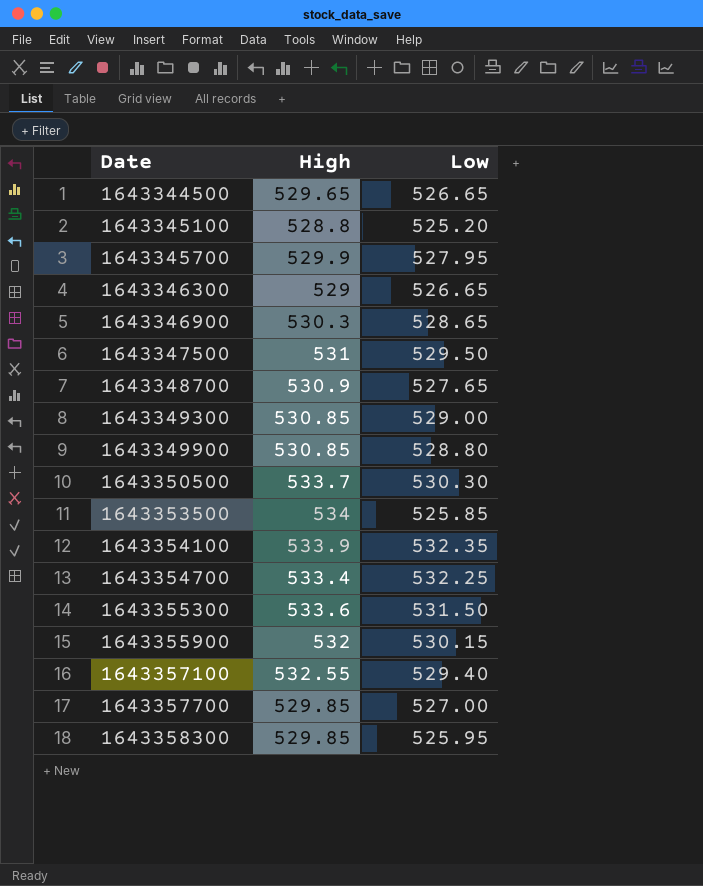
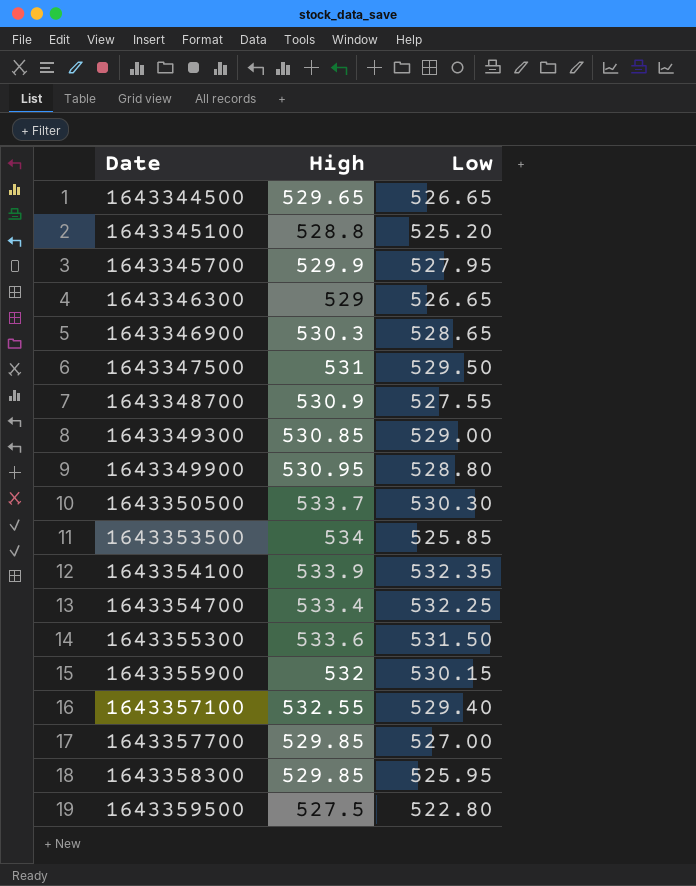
1643348700 | Low: 527.65 -> 527.55
1643349900 | High: 530.85 -> 530.95
row 1643359500: none -> 527.5 | 522.80

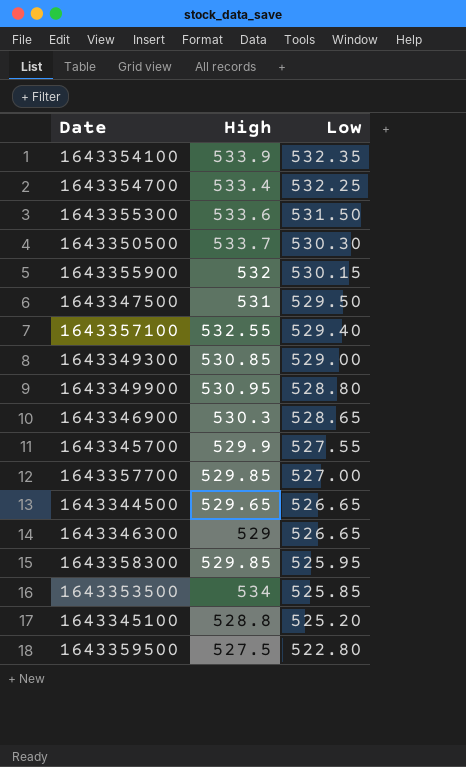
row order: Date ascending -> Low descending
row 1643348700: 530.9 | 527.55 -> none
1643345700 | Low: 527.95 -> 527.55

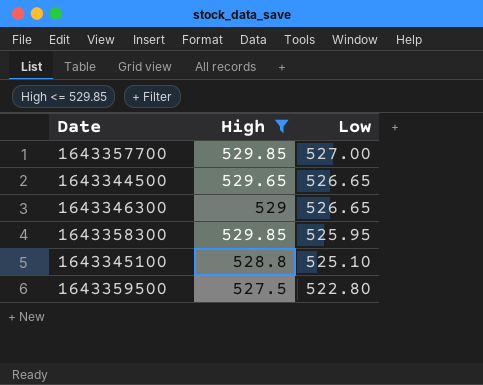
filter: none -> High <= 529.85
1643345100 | Low: 525.20 -> 525.10

